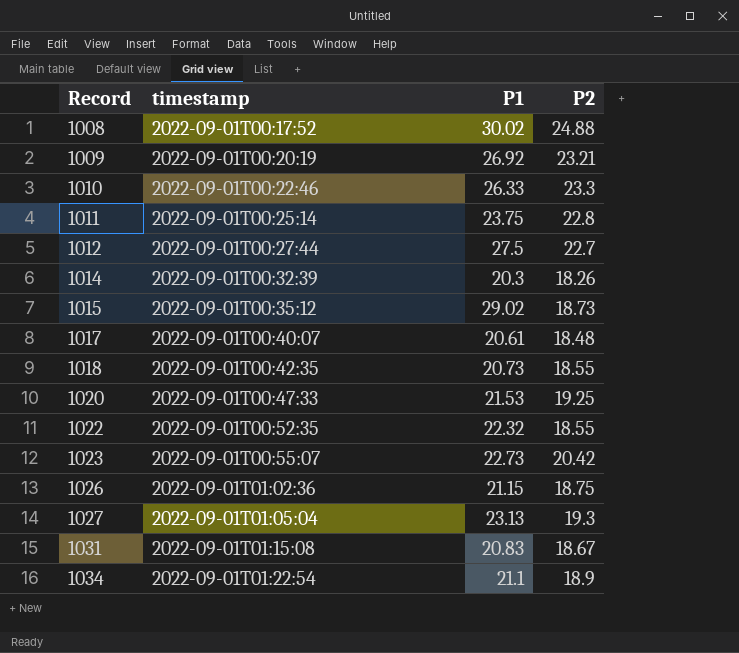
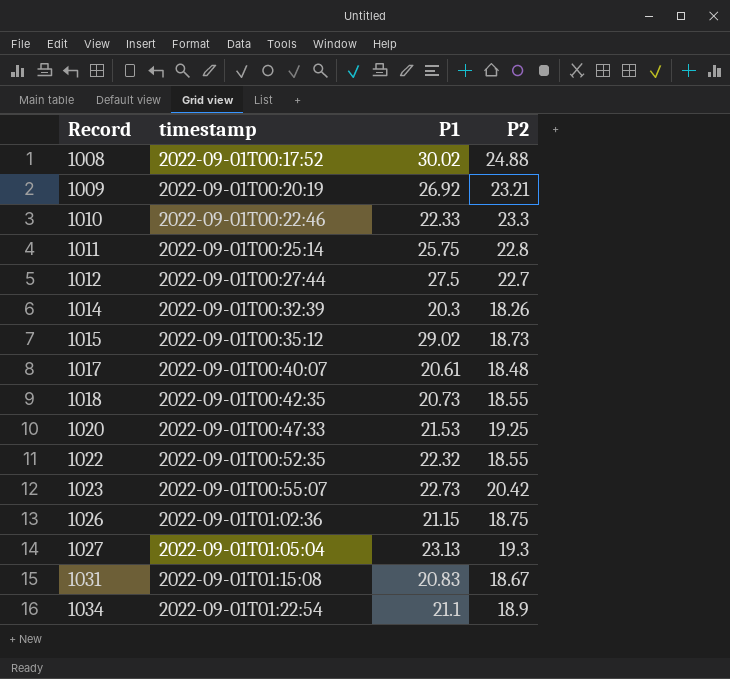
1010 | P1: 26.33 -> 22.33
1011 | P1: 23.75 -> 25.75

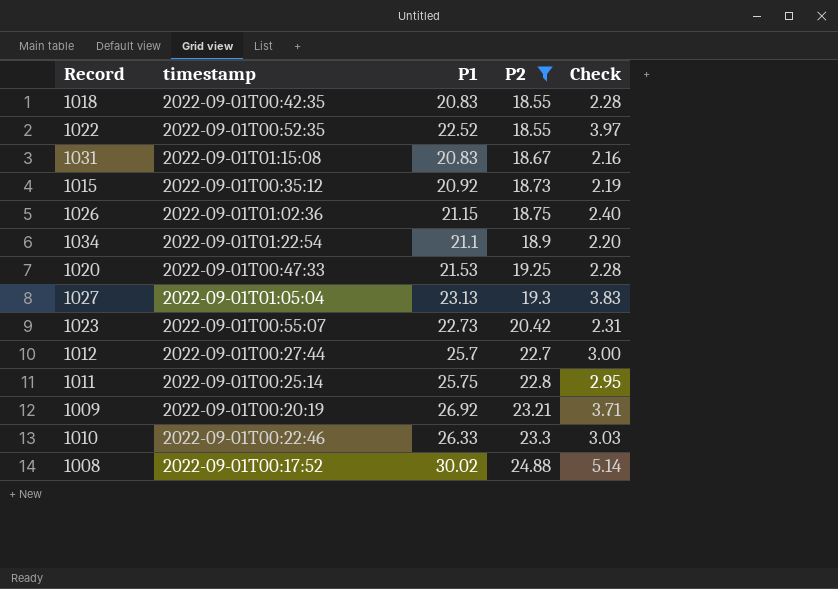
filter: none -> P2 >= 18.55
row order: Record ascending -> P2 ascending
column Check | formula: none -> [P1] - [P2]
1018 | P1: 20.73 -> 20.83
1022 | P1: 22.32 -> 22.52
1015 | P1: 29.02 -> 20.92
1012 | P1: 27.5 -> 25.7
1010 | P1: 22.33 -> 26.33

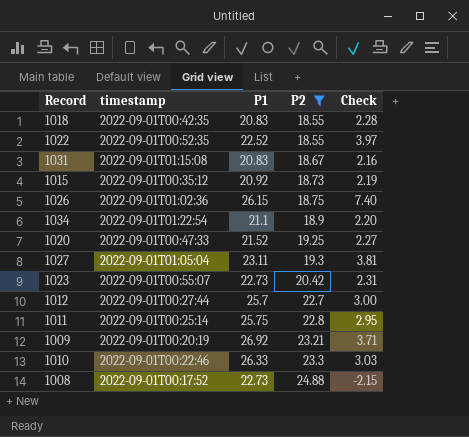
1026 | P1: 21.15 -> 26.15
1026 | Check: 2.40 -> 7.40
1020 | P1: 21.53 -> 21.52
1020 | Check: 2.28 -> 2.27
1027 | P1: 23.13 -> 23.11
1027 | Check: 3.83 -> 3.81
1008 | P1: 30.02 -> 22.73
1008 | Check: 5.14 -> -2.15

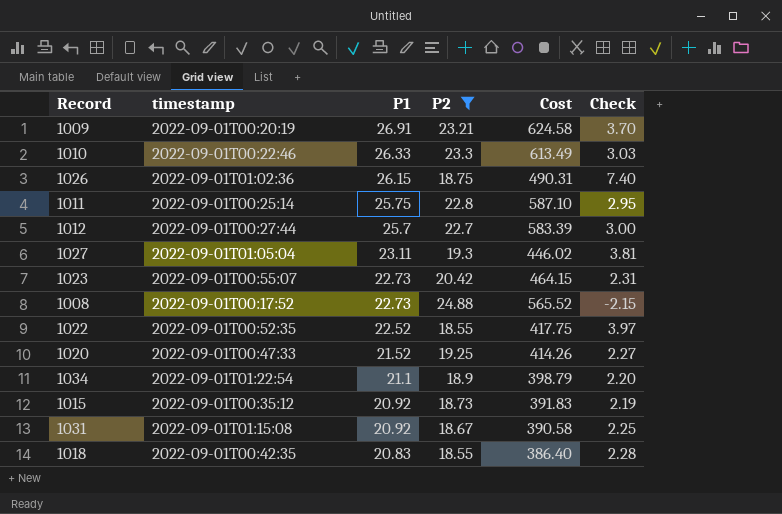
row order: P2 ascending -> P1 descending
column Cost | formula: none -> [P1] * [P2]
1009 | P1: 26.92 -> 26.91
1009 | Check: 3.71 -> 3.70
1031 | P1: 20.83 -> 20.92
1031 | Check: 2.16 -> 2.25

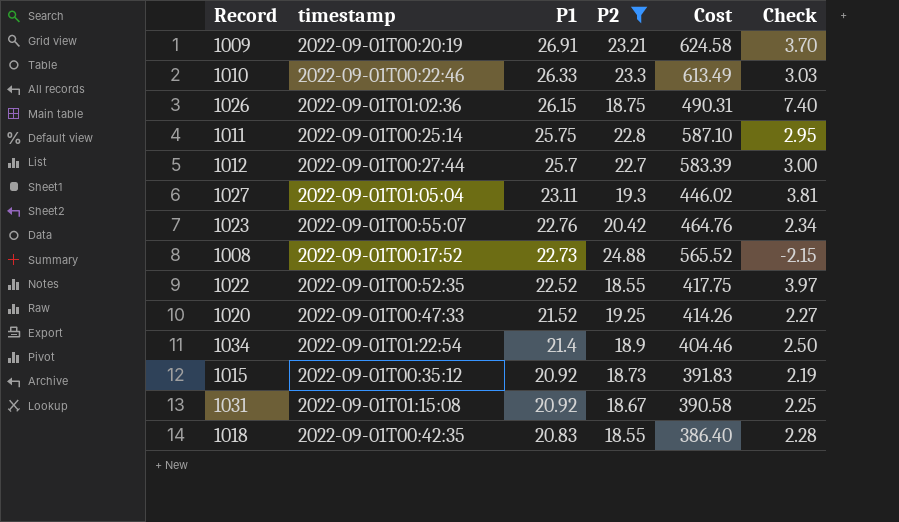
1023 | P1: 22.73 -> 22.76
1023 | Cost: 464.15 -> 464.76
1023 | Check: 2.31 -> 2.34
1034 | P1: 21.1 -> 21.4
1034 | Cost: 398.79 -> 404.46
1034 | Check: 2.20 -> 2.50

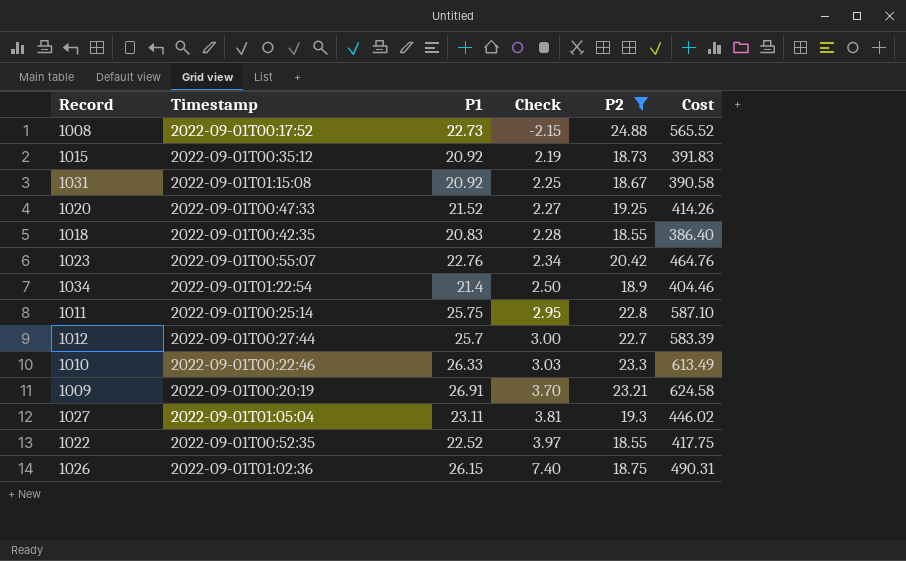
row order: P1 descending -> Check ascending
column name: timestamp -> Timestamp
column Check | position: 6 -> 4

